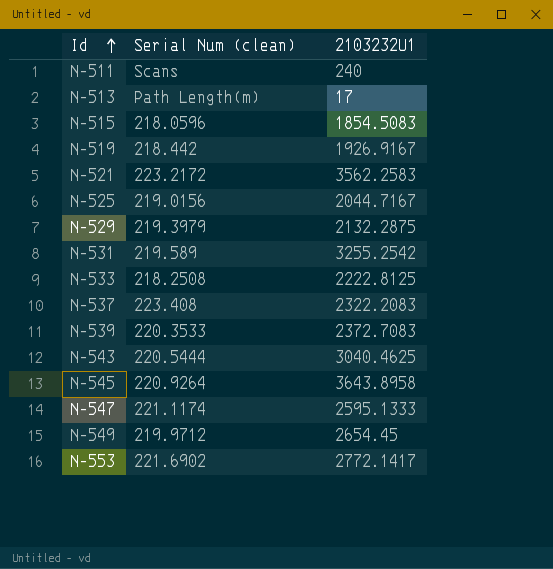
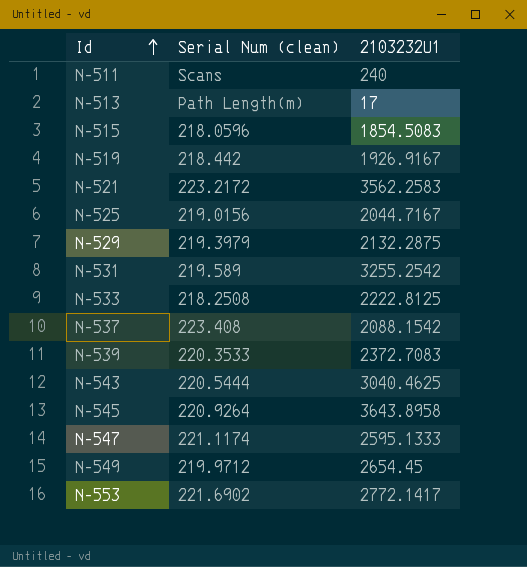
N-537 | 2103232U1: 2322.2083 -> 2088.1542

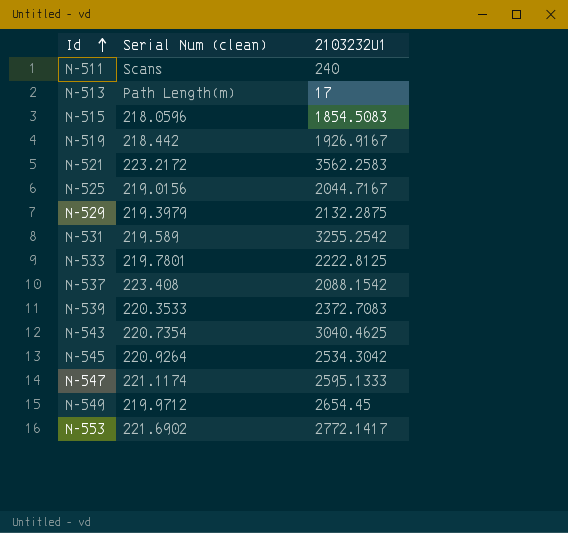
N-533 | Serial Num (clean): 218.2508 -> 219.7801
N-543 | Serial Num (clean): 220.5444 -> 220.7354
N-545 | 2103232U1: 3643.8958 -> 2534.3042

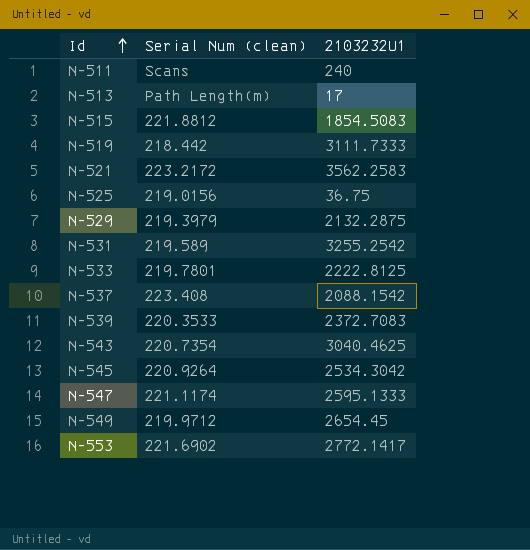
N-515 | Serial Num (clean): 218.0596 -> 221.8812
N-519 | 2103232U1: 1926.9167 -> 3111.7333
N-525 | 2103232U1: 2044.7167 -> 36.75

